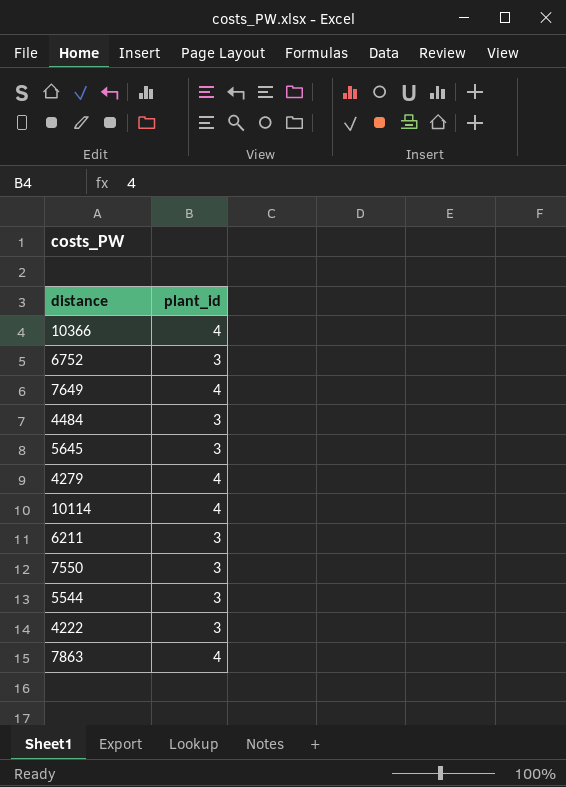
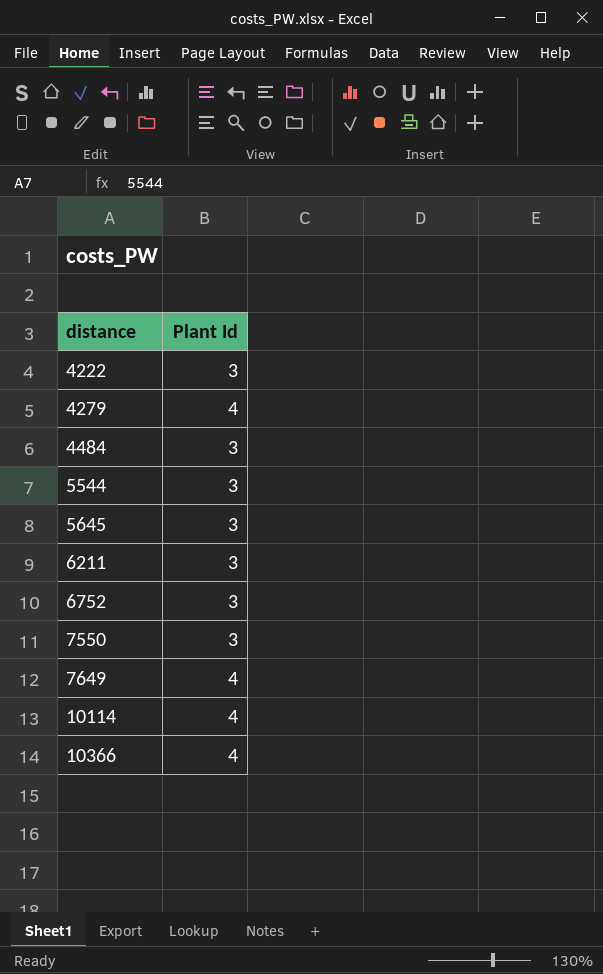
row order: none -> distance ascending
column name: plant_id -> Plant Id
row 7863: 4 -> none

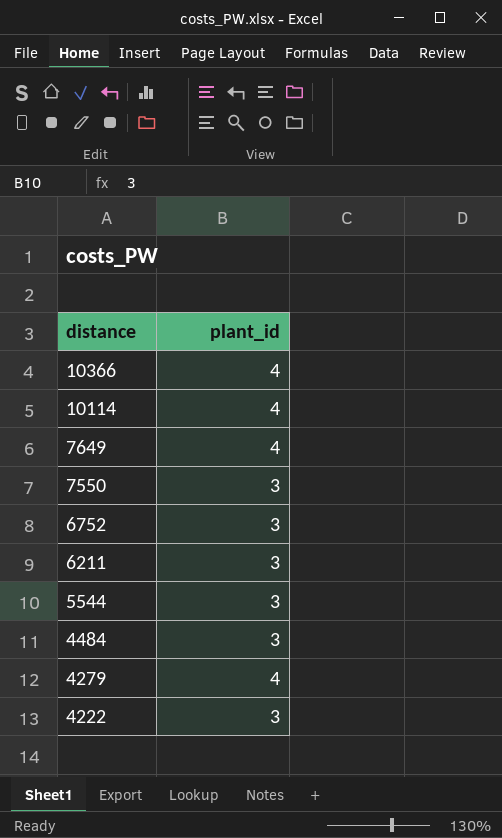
row order: distance ascending -> distance descending
column name: Plant Id -> plant_id
row 5645: 3 -> none

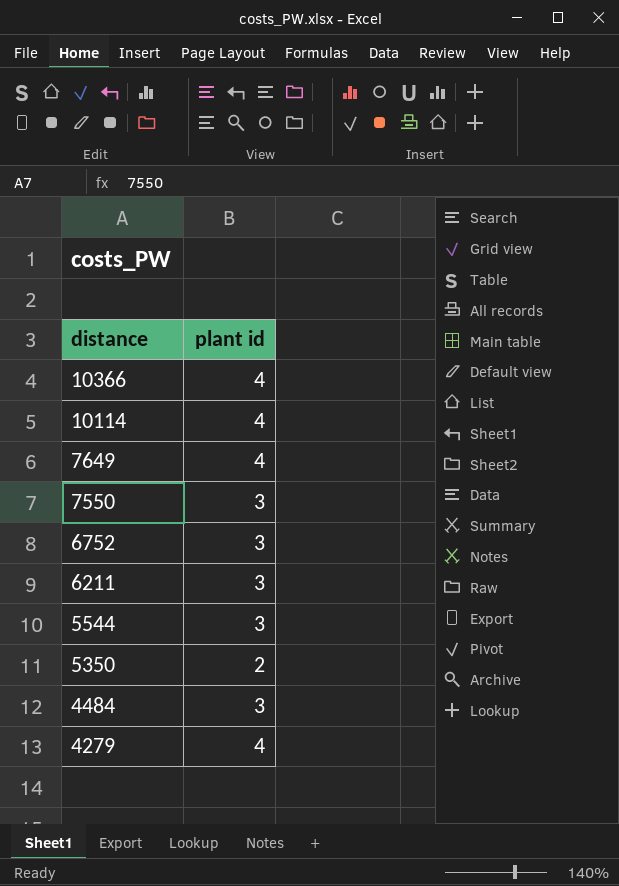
column name: plant_id -> plant id
row 4222: 3 -> none
row 5350: none -> 2

